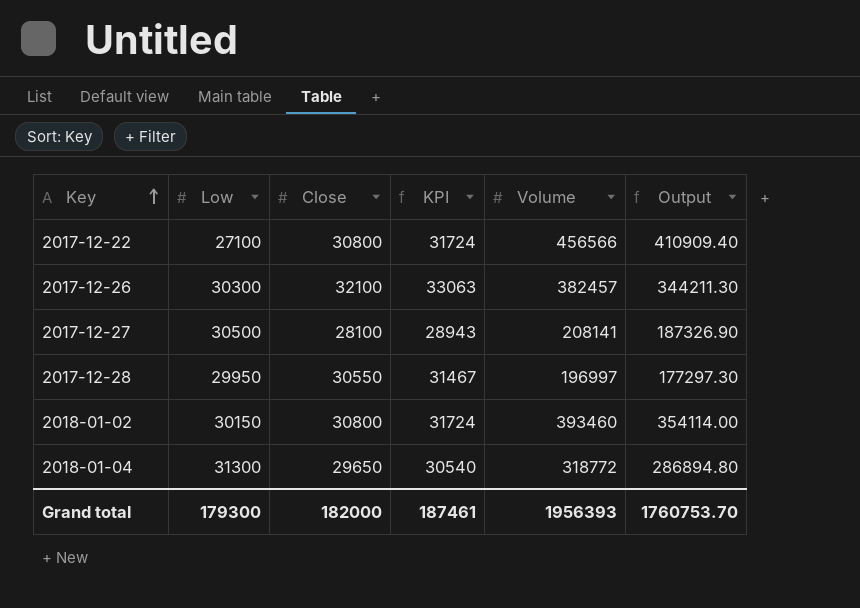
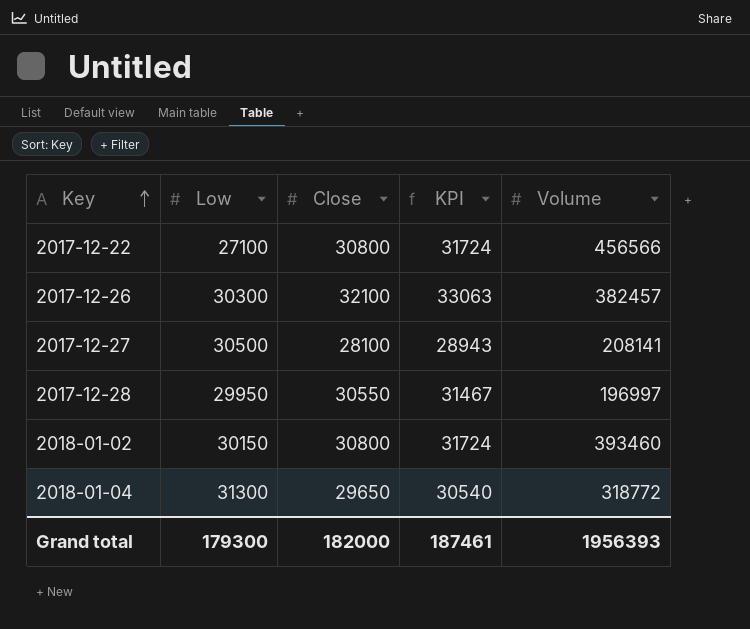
column Output | formula: [Volume] * 0.9 -> none

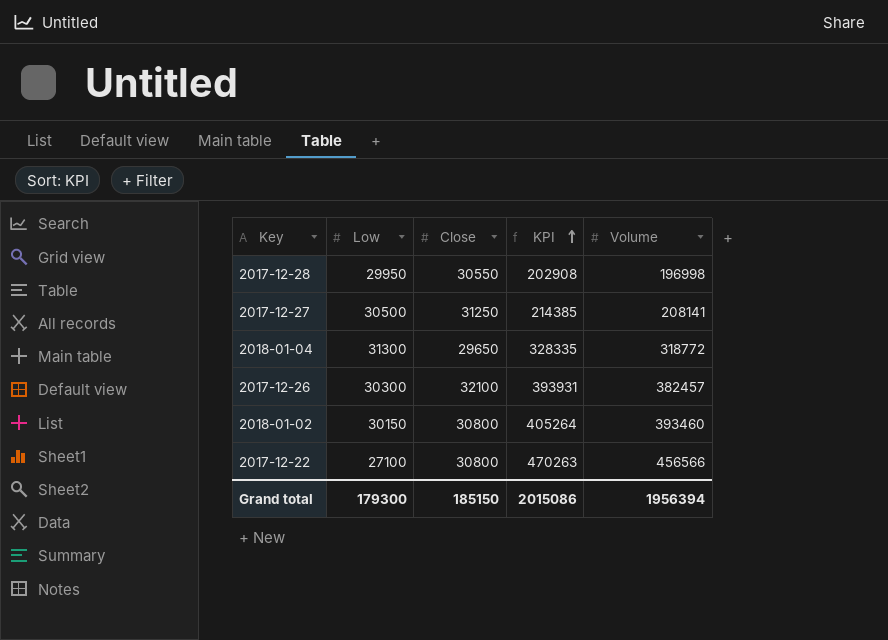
row order: Key ascending -> KPI ascending
column KPI | formula: [Close] * 1.03 -> [Volume] * 1.03
2017-12-28 | Volume: 196997 -> 196998
2017-12-27 | Close: 28100 -> 31250
Grand total | Close: 182000 -> 185150
Grand total | KPI: 187461 -> 2015086
Grand total | Volume: 1956393 -> 1956394

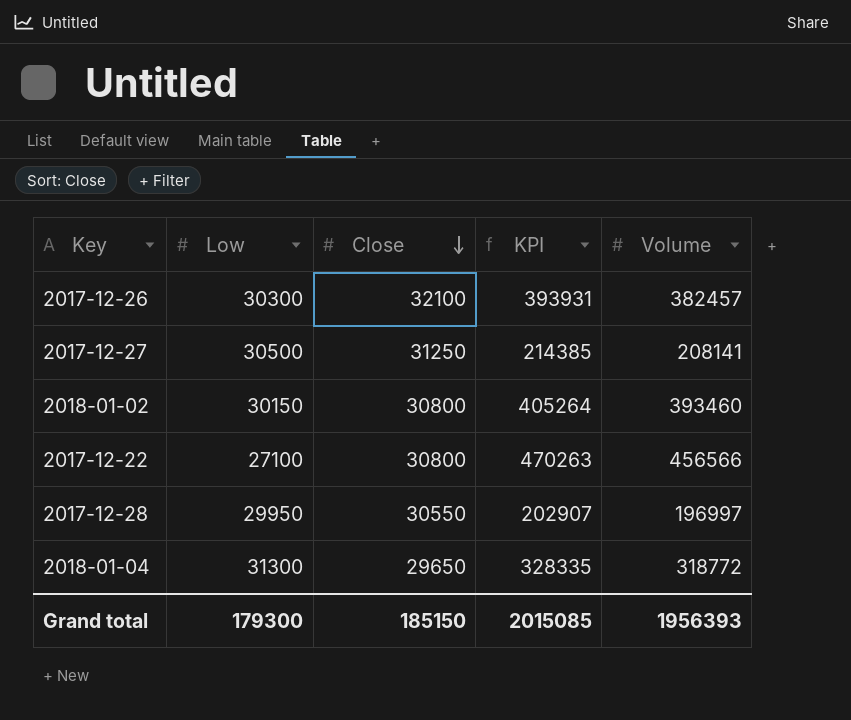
row order: KPI ascending -> Close descending
2017-12-28 | KPI: 202908 -> 202907
2017-12-28 | Volume: 196998 -> 196997
Grand total | KPI: 2015086 -> 2015085
Grand total | Volume: 1956394 -> 1956393

